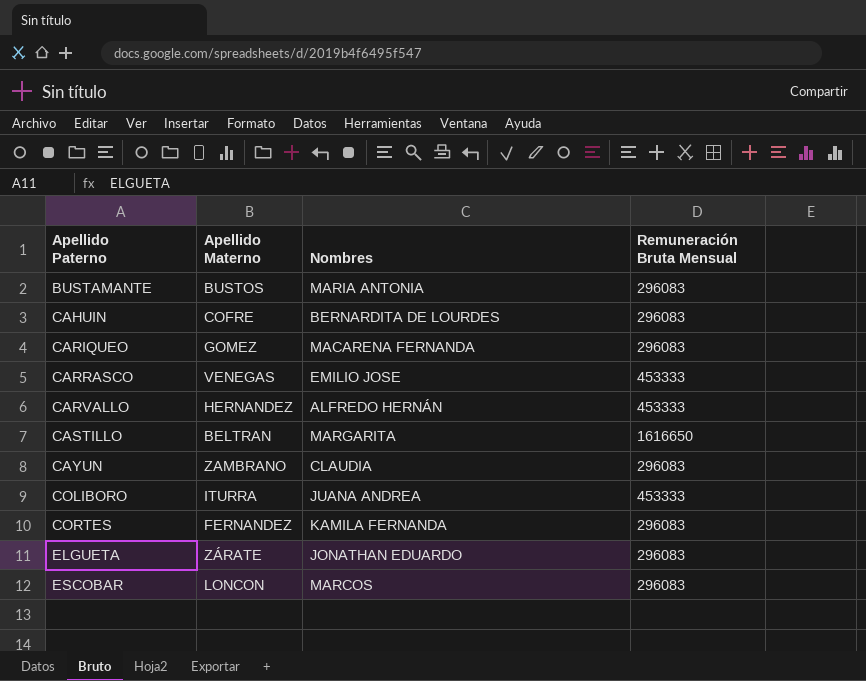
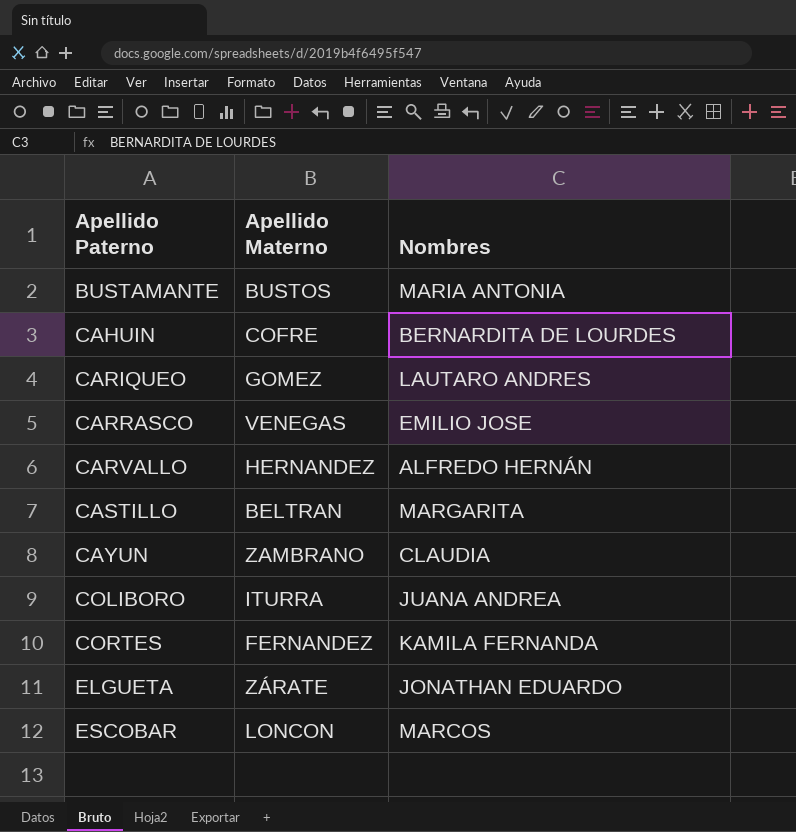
column Remuneración Bruta Mensual | position: 4 -> none
CARIQUEO | Nombres: MACARENA FERNANDA -> LAUTARO ANDRES

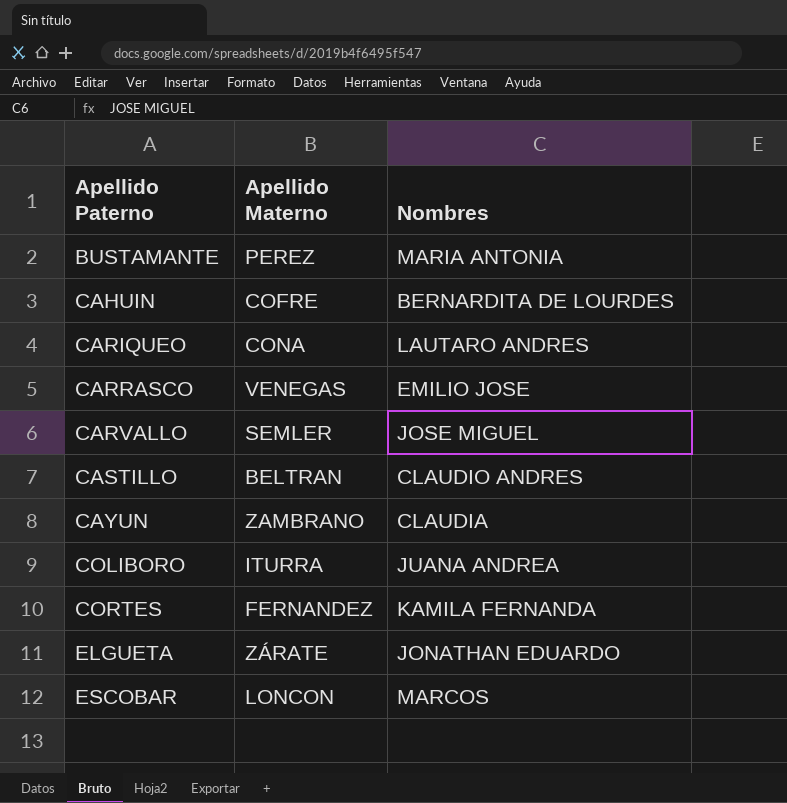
BUSTAMANTE | Apellido Materno: BUSTOS -> PEREZ
CARIQUEO | Apellido Materno: GOMEZ -> CONA
CARVALLO | Apellido Materno: HERNANDEZ -> SEMLER
CARVALLO | Nombres: ALFREDO HERNÁN -> JOSE MIGUEL
CASTILLO | Nombres: MARGARITA -> CLAUDIO ANDRES

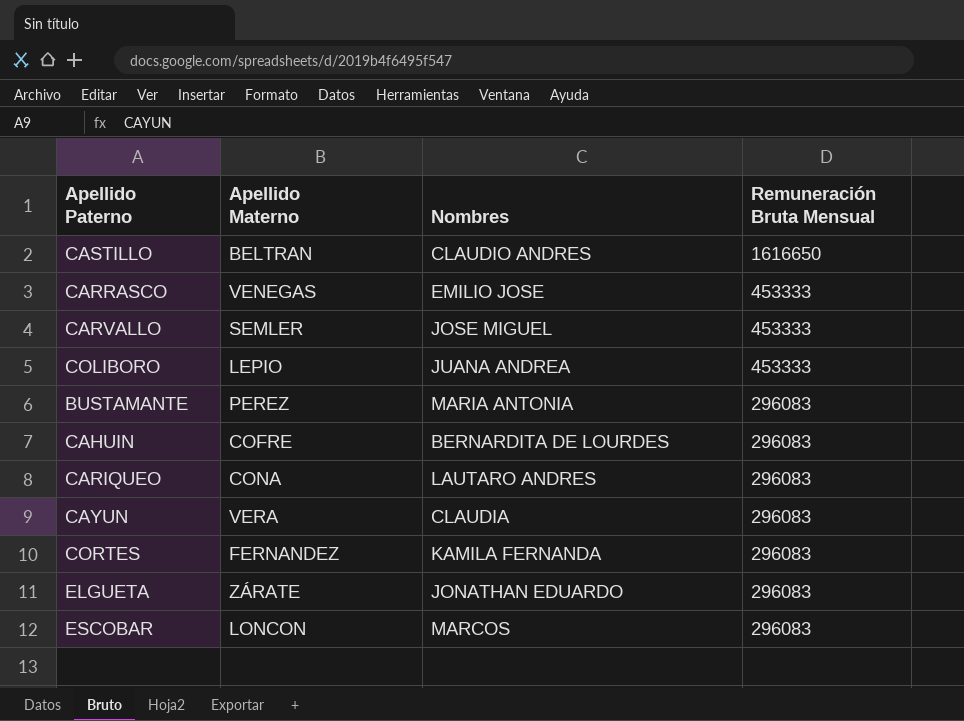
row order: Apellido Paterno ascending -> Remuneración Bruta Mensual descending
column Remuneración Bruta Mensual | position: none -> 4
COLIBORO | Apellido Materno: ITURRA -> LEPIO
CAYUN | Apellido Materno: ZAMBRANO -> VERA

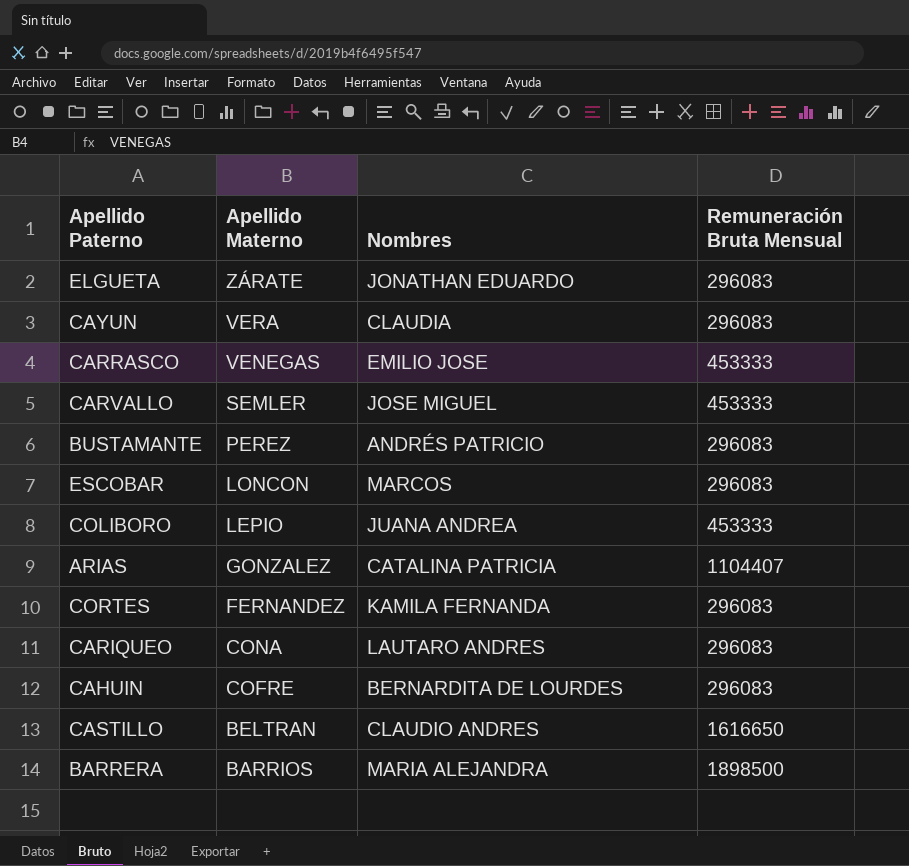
row order: Remuneración Bruta Mensual descending -> Apellido Materno descending
BUSTAMANTE | Nombres: MARIA ANTONIA -> ANDRÉS PATRICIO
row ARIAS: none -> GONZALEZ | CATALINA PATRICIA | 1104407
row BARRERA: none -> BARRIOS | MARIA ALEJANDRA | 1898500

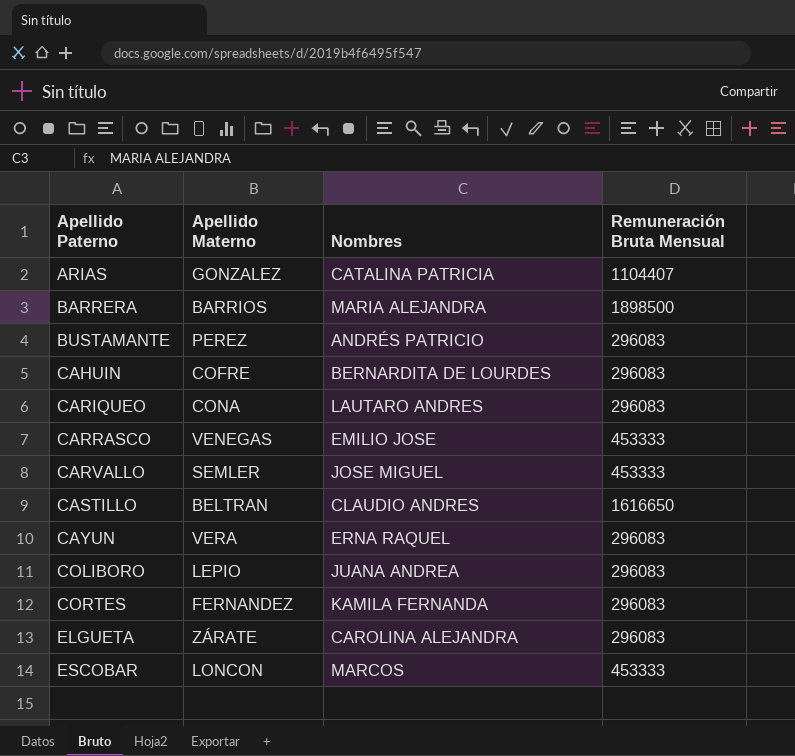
row order: Apellido Materno descending -> Apellido Paterno ascending
CAYUN | Nombres: CLAUDIA -> ERNA RAQUEL
COLIBORO | Remuneración Bruta Mensual: 453333 -> 296083
ELGUETA | Nombres: JONATHAN EDUARDO -> CAROLINA ALEJANDRA
ESCOBAR | Remuneración Bruta Mensual: 296083 -> 453333

